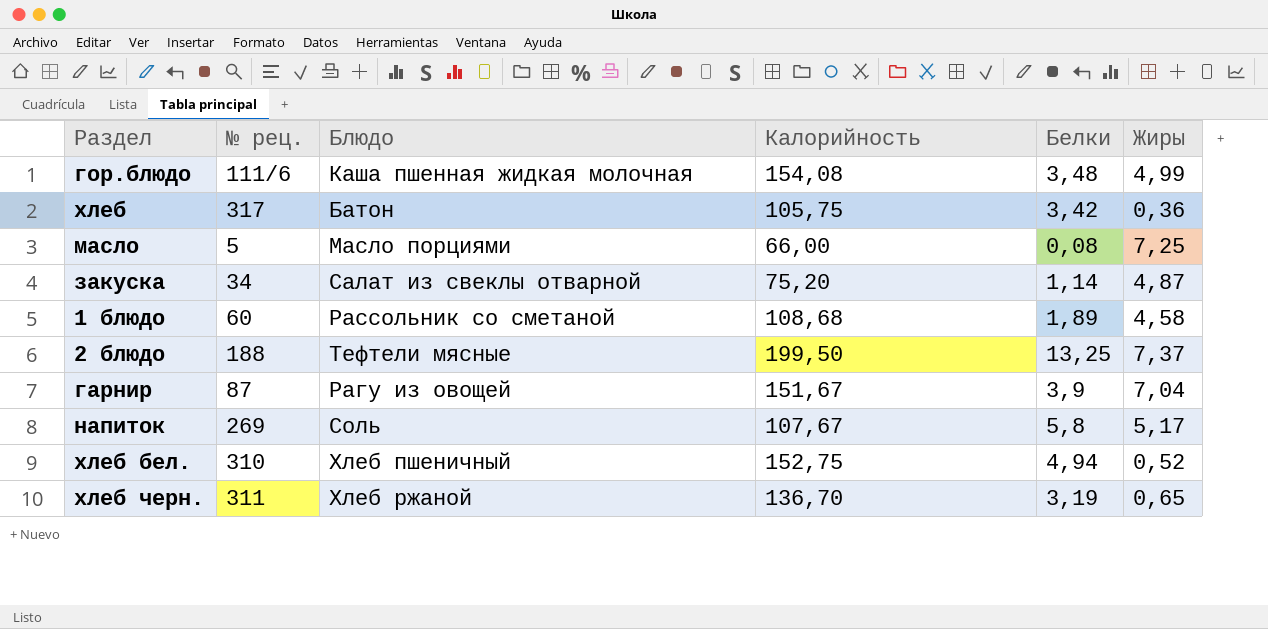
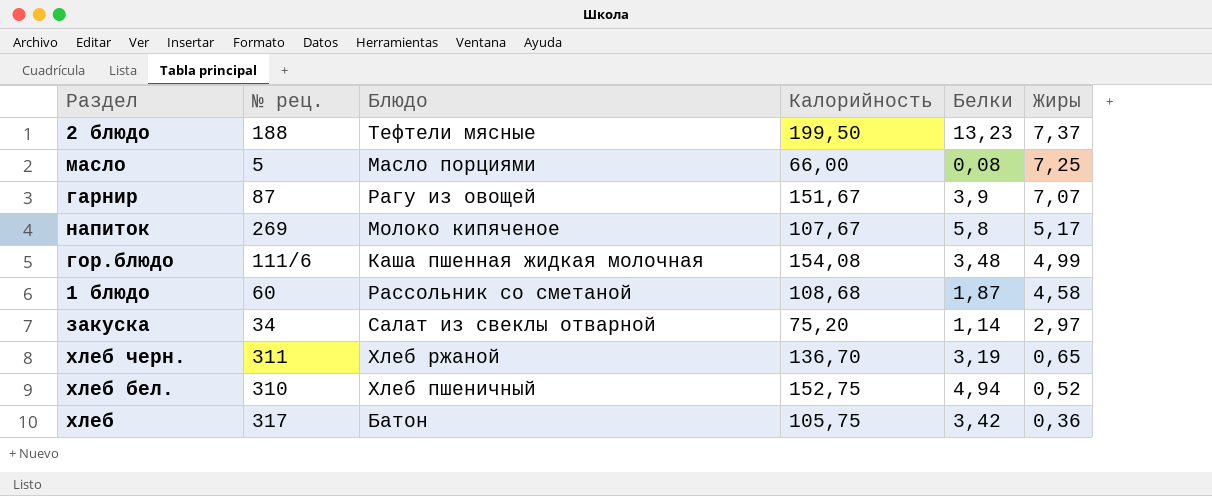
row order: none -> Жиры descending
2 блюдо | Белки: 13,25 -> 13,23
гарнир | Жиры: 7,04 -> 7,07
напиток | Блюдо: Соль -> Молоко кипяченое
1 блюдо | Белки: 1,89 -> 1,87
закуска | Жиры: 4,87 -> 2,97

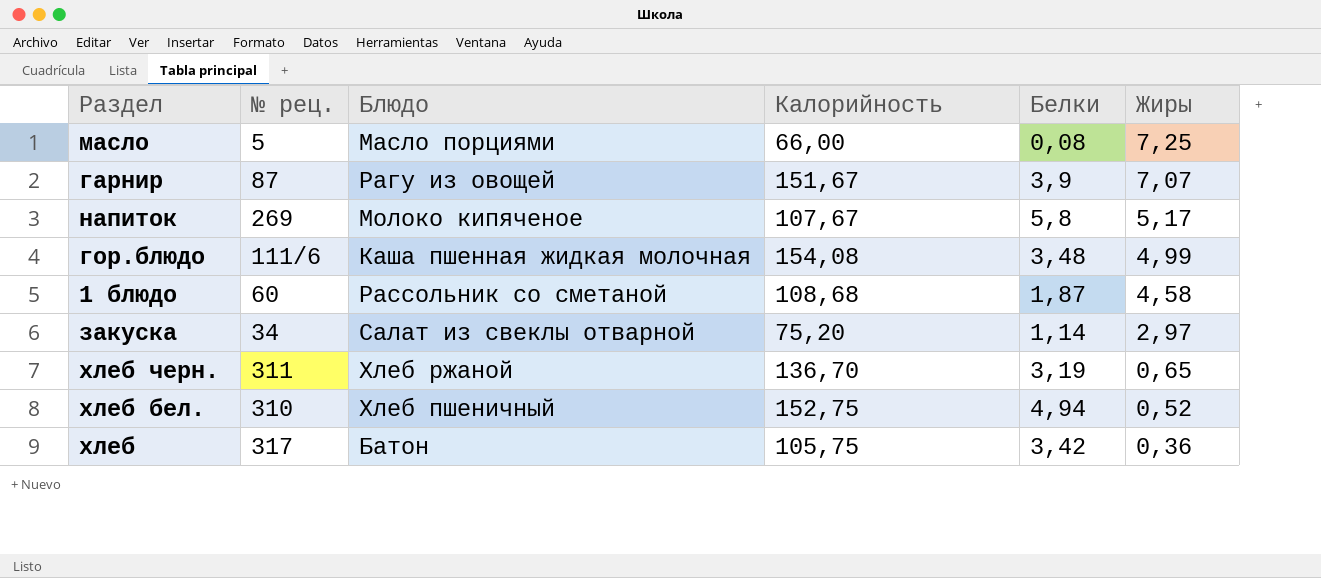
row 2 блюдо: 188 | Тефтели мясные | 199,50 | 13,23 | 7,37 -> none

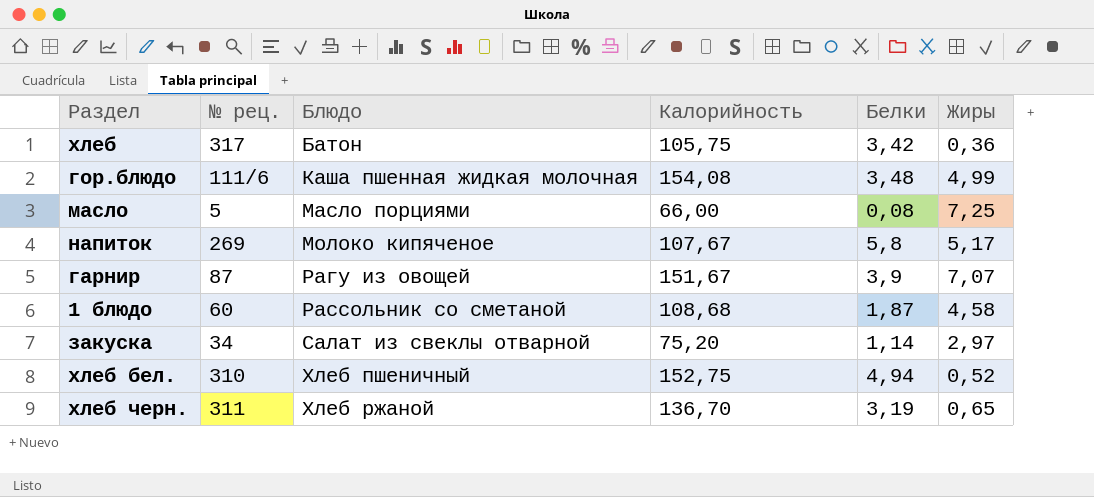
row order: Жиры descending -> Блюдо ascending

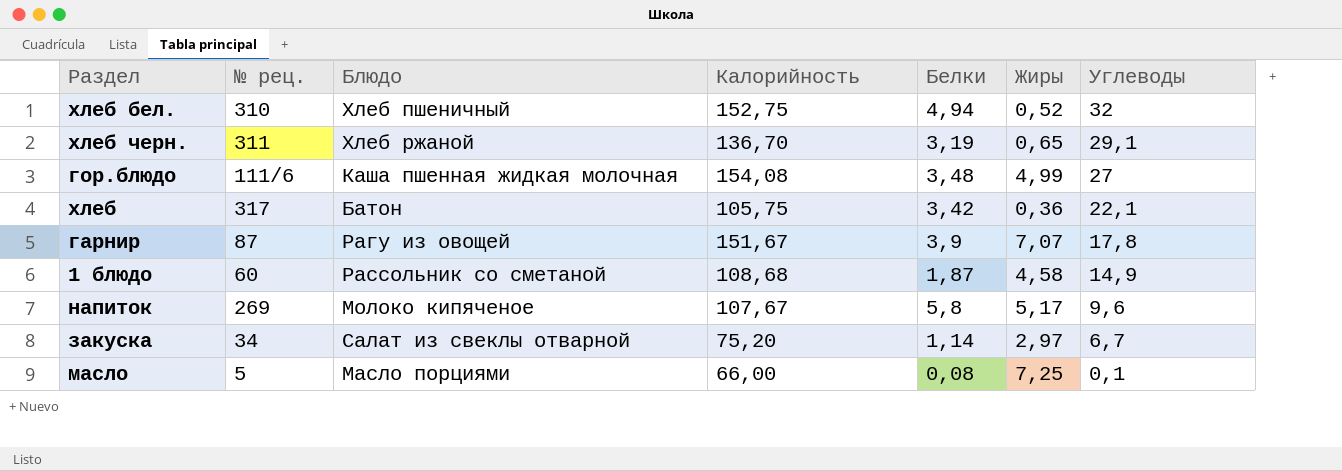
row order: Блюдо ascending -> Углеводы descending
column Углеводы | position: none -> 7

